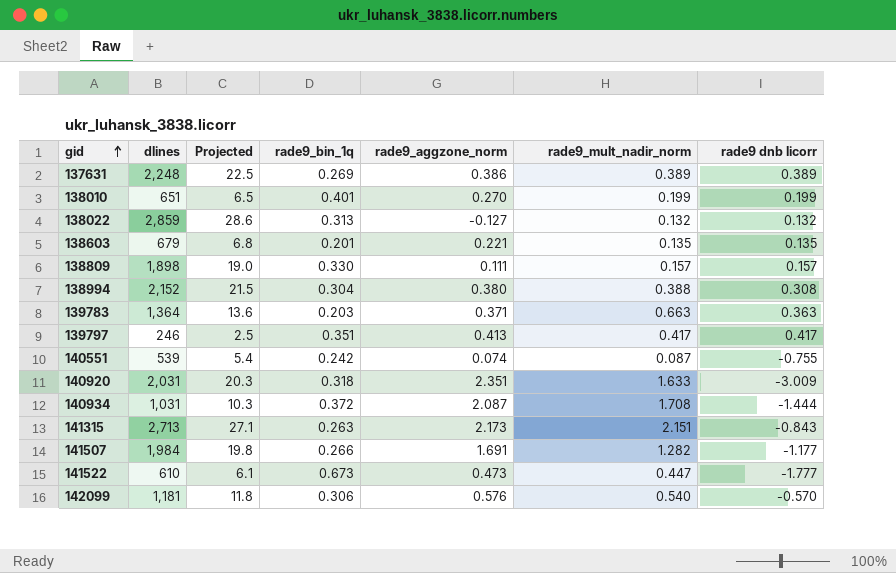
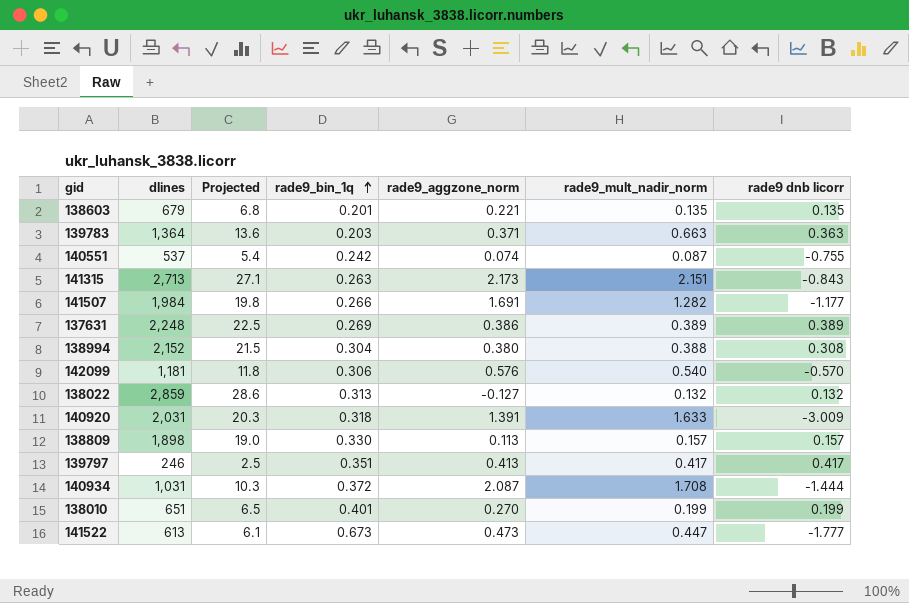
row order: gid ascending -> rade9_bin_1q ascending
140551 | dlines: 539 -> 537
140920 | rade9_aggzone_norm: 2.351 -> 1.391
138809 | rade9_aggzone_norm: 0.111 -> 0.113
141522 | dlines: 610 -> 613

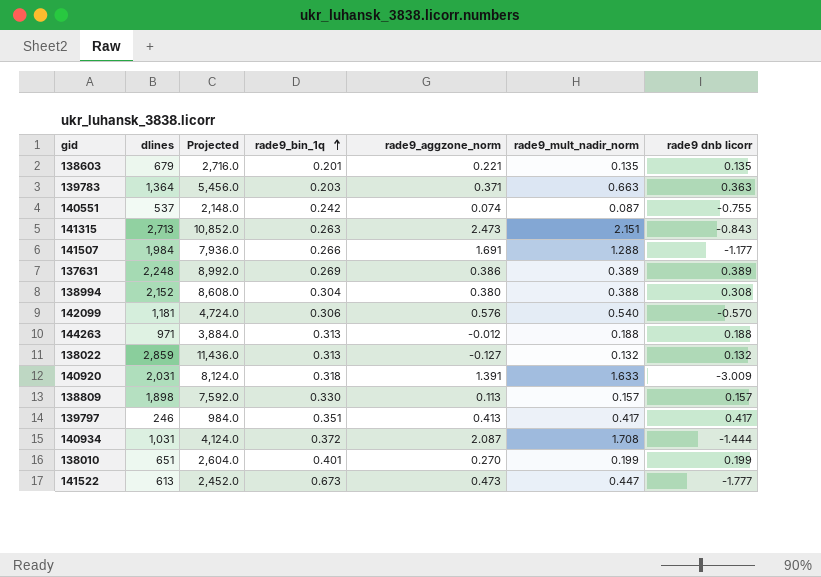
column Projected | formula: [dlines] * 0.01 -> [dlines] * 4
141315 | rade9_aggzone_norm: 2.173 -> 2.473
141507 | rade9_mult_nadir_norm: 1.282 -> 1.288
row 144263: none -> 971 | 3,884.0 | 0.313 | -0.012 | 0.188 | 0.188

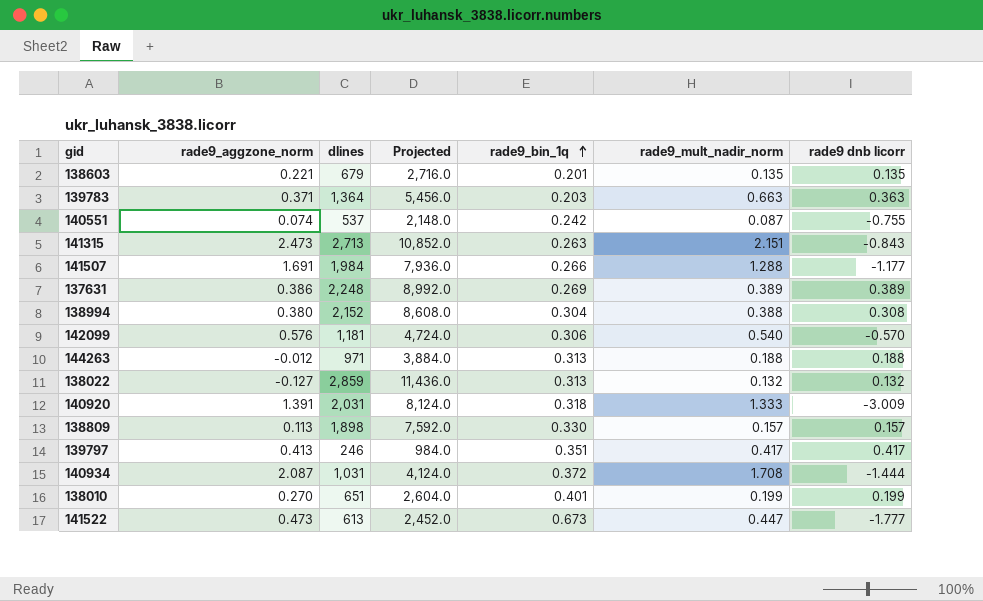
column rade9_aggzone_norm | position: 5 -> 2
140920 | rade9_mult_nadir_norm: 1.633 -> 1.333

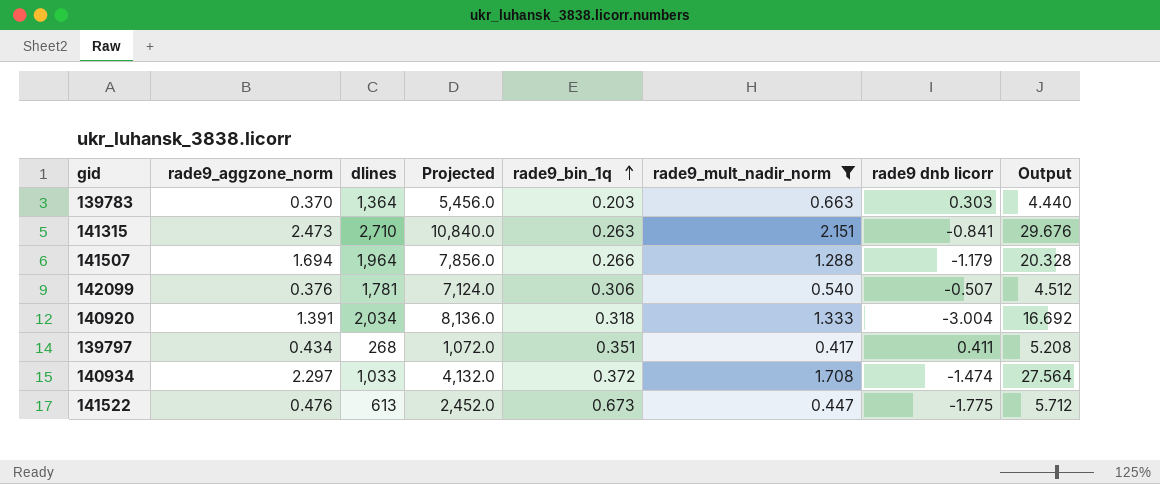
filter: none -> rade9_mult_nadir_norm >= 0.417
column Output | formula: none -> [rade9_aggzone_norm] * 12
139783 | rade9_aggzone_norm: 0.371 -> 0.370
139783 | rade9 dnb licorr: 0.363 -> 0.303
141315 | dlines: 2,713 -> 2,710
141315 | Projected: 10,852.0 -> 10,840.0
141315 | rade9 dnb licorr: -0.843 -> -0.841
141507 | rade9_aggzone_norm: 1.691 -> 1.694
141507 | dlines: 1,984 -> 1,964
141507 | Projected: 7,936.0 -> 7,856.0
141507 | rade9 dnb licorr: -1.177 -> -1.179
142099 | rade9_aggzone_norm: 0.576 -> 0.376
142099 | dlines: 1,181 -> 1,781
142099 | Projected: 4,724.0 -> 7,124.0
142099 | rade9 dnb licorr: -0.570 -> -0.507
140920 | dlines: 2,031 -> 2,034
140920 | Projected: 8,124.0 -> 8,136.0
140920 | rade9 dnb licorr: -3.009 -> -3.004
139797 | rade9_aggzone_norm: 0.413 -> 0.434
139797 | dlines: 246 -> 268
139797 | Projected: 984.0 -> 1,072.0
139797 | rade9 dnb licorr: 0.417 -> 0.411
140934 | rade9_aggzone_norm: 2.087 -> 2.297
140934 | dlines: 1,031 -> 1,033
140934 | Projected: 4,124.0 -> 4,132.0
140934 | rade9 dnb licorr: -1.444 -> -1.474
141522 | rade9_aggzone_norm: 0.473 -> 0.476
141522 | rade9 dnb licorr: -1.777 -> -1.775

